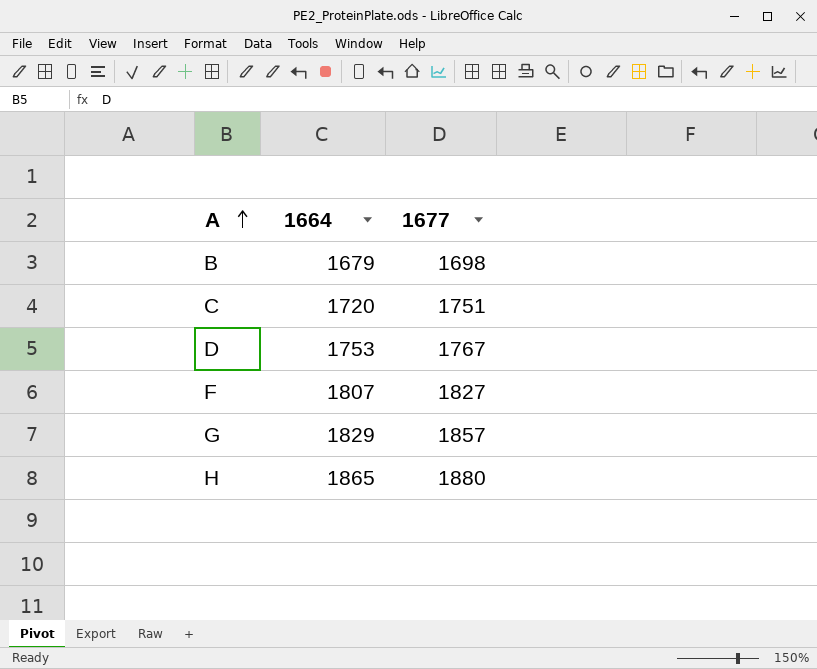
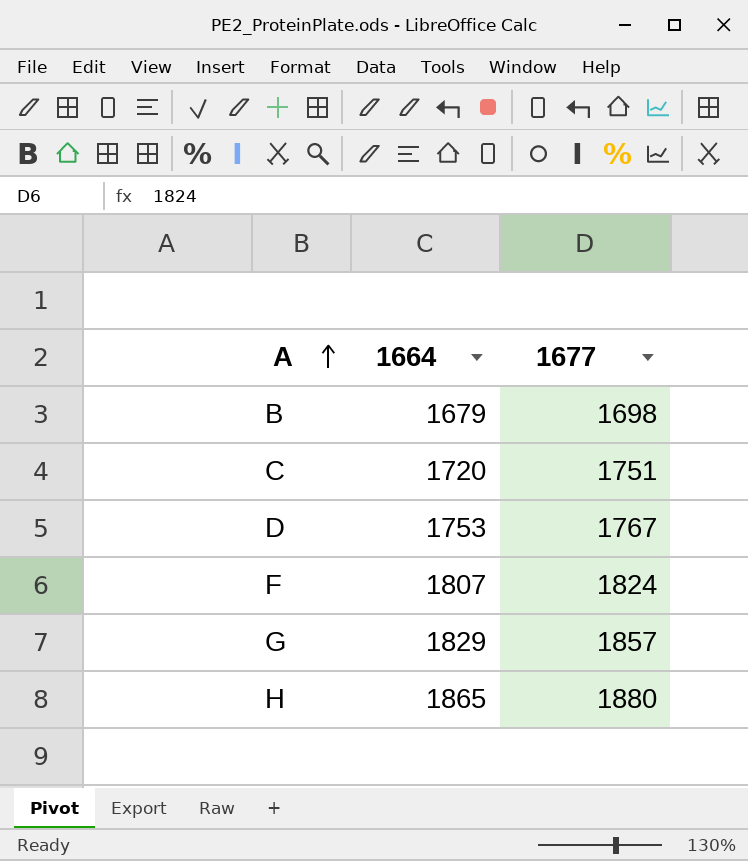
F | 1677: 1827 -> 1824

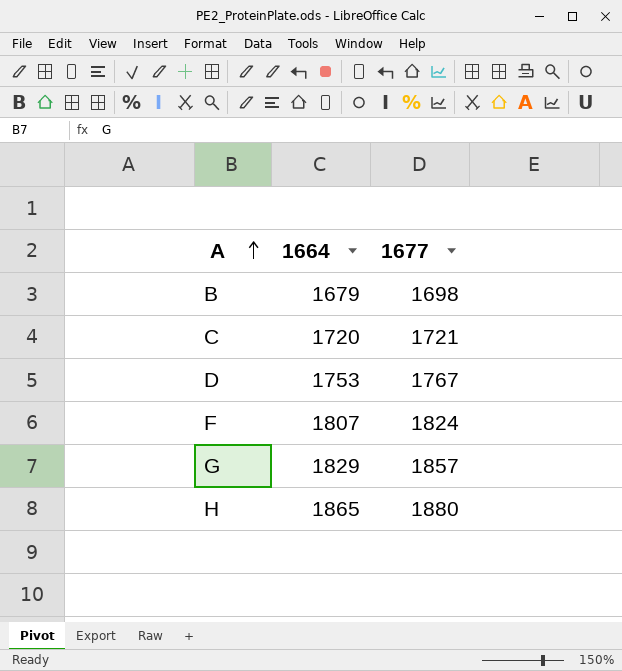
C | 1677: 1751 -> 1721

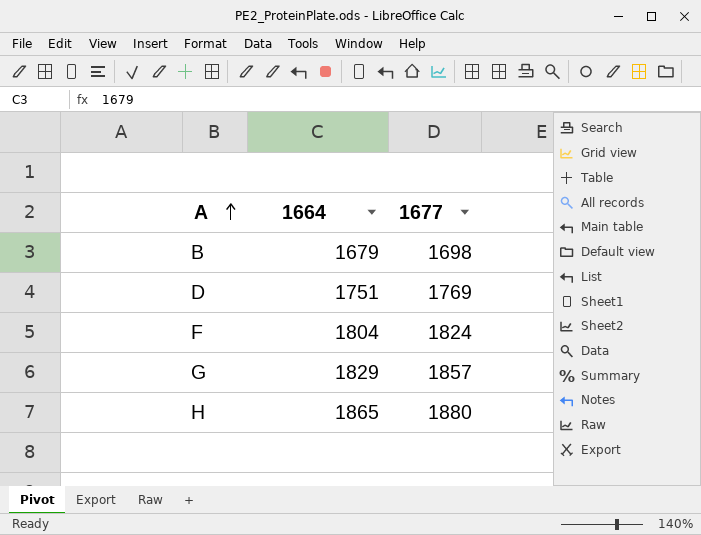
row C: 1720 | 1721 -> none
D | 1664: 1753 -> 1751
D | 1677: 1767 -> 1769
F | 1664: 1807 -> 1804

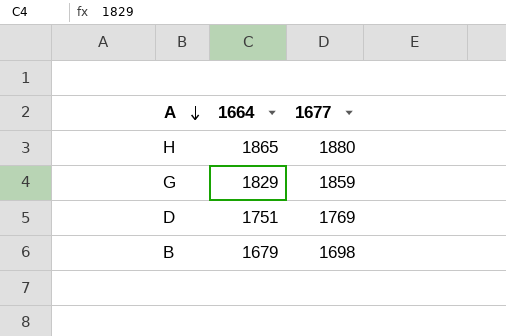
row order: A ascending -> A descending
row F: 1804 | 1824 -> none
G | 1677: 1857 -> 1859

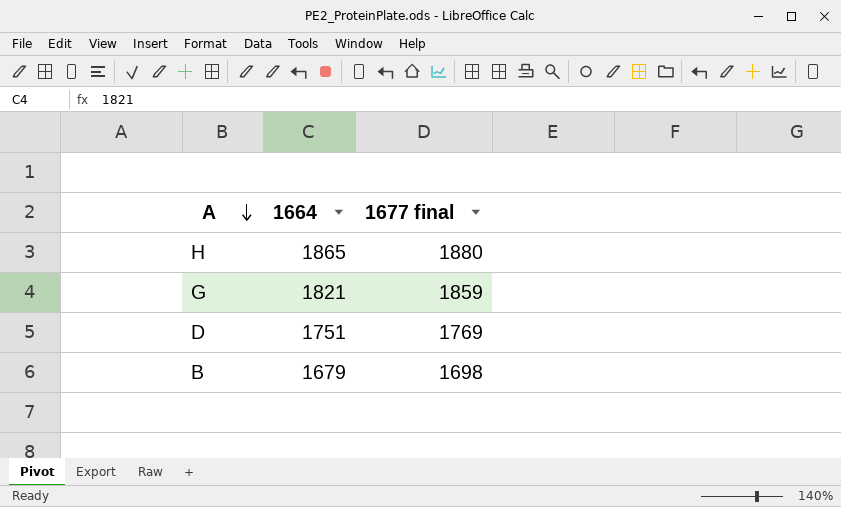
column name: 1677 -> 1677 final
G | 1664: 1829 -> 1821

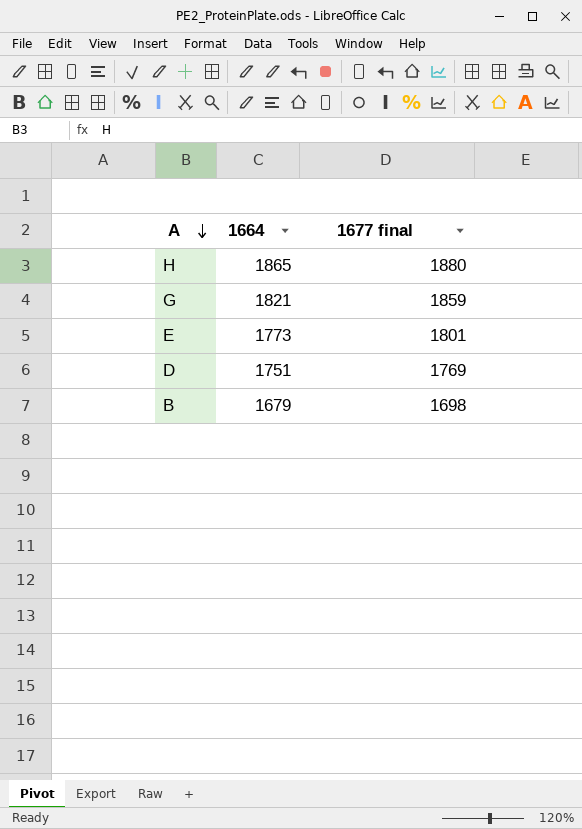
row E: none -> 1773 | 1801

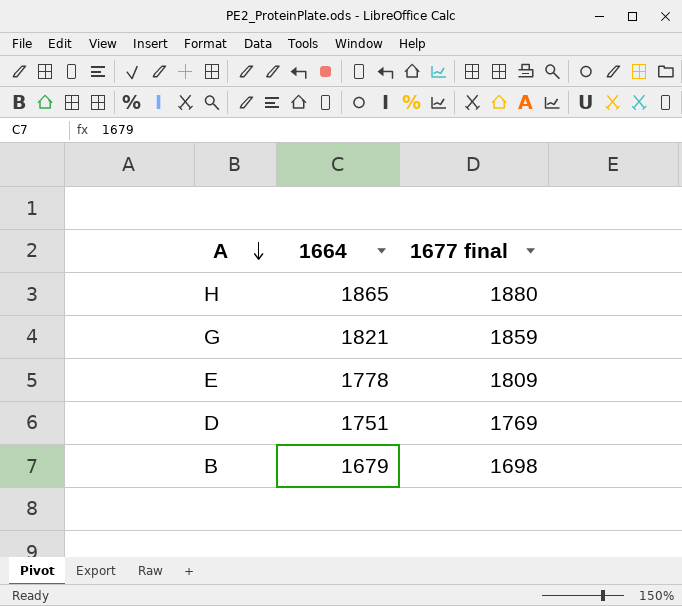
E | 1664: 1773 -> 1778
E | 1677 final: 1801 -> 1809

